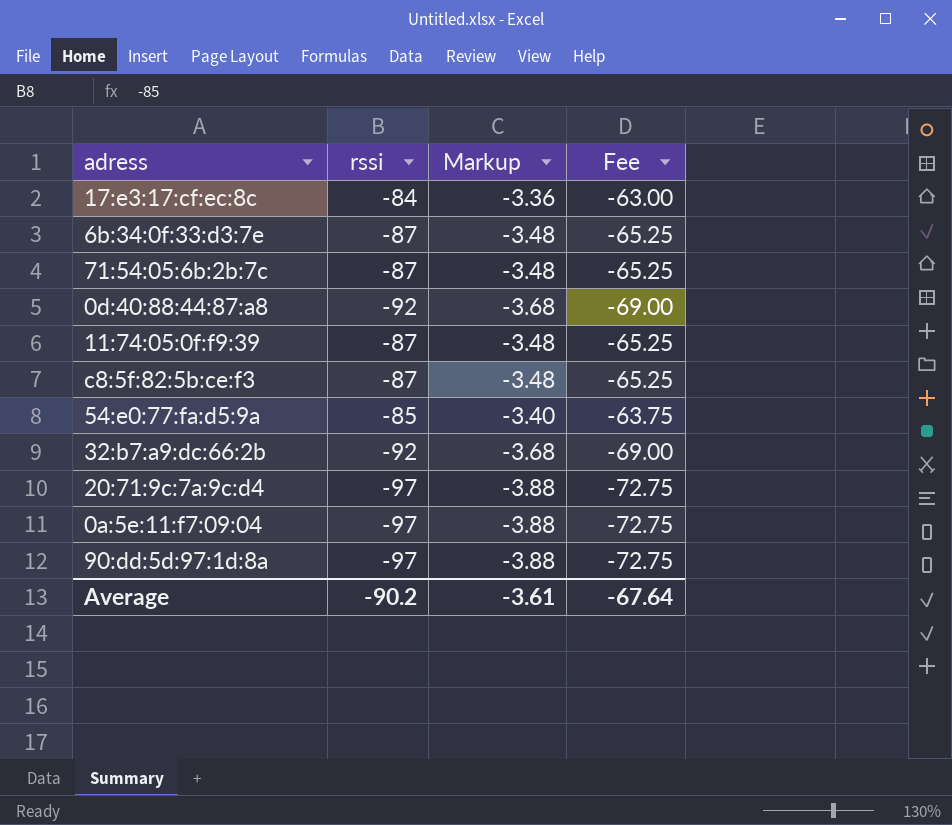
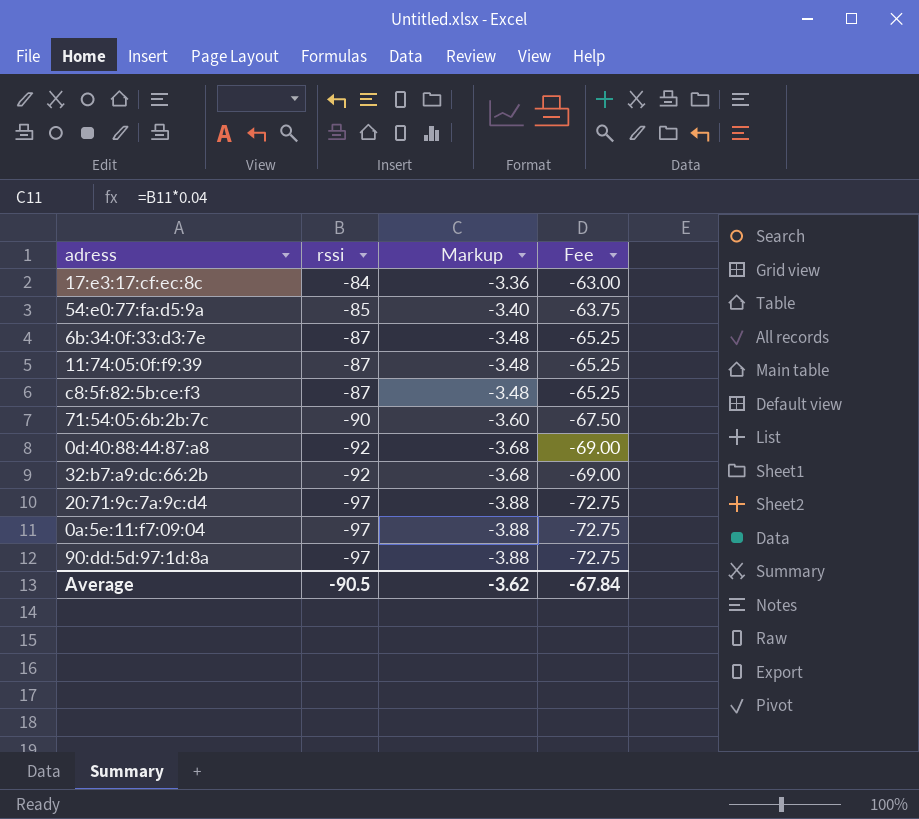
row order: none -> rssi descending
71:54:05:6b:2b:7c | rssi: -87 -> -90
71:54:05:6b:2b:7c | Markup: -3.48 -> -3.60
71:54:05:6b:2b:7c | Fee: -65.25 -> -67.50
Average | rssi: -90.2 -> -90.5
Average | Markup: -3.61 -> -3.62
Average | Fee: -67.64 -> -67.84

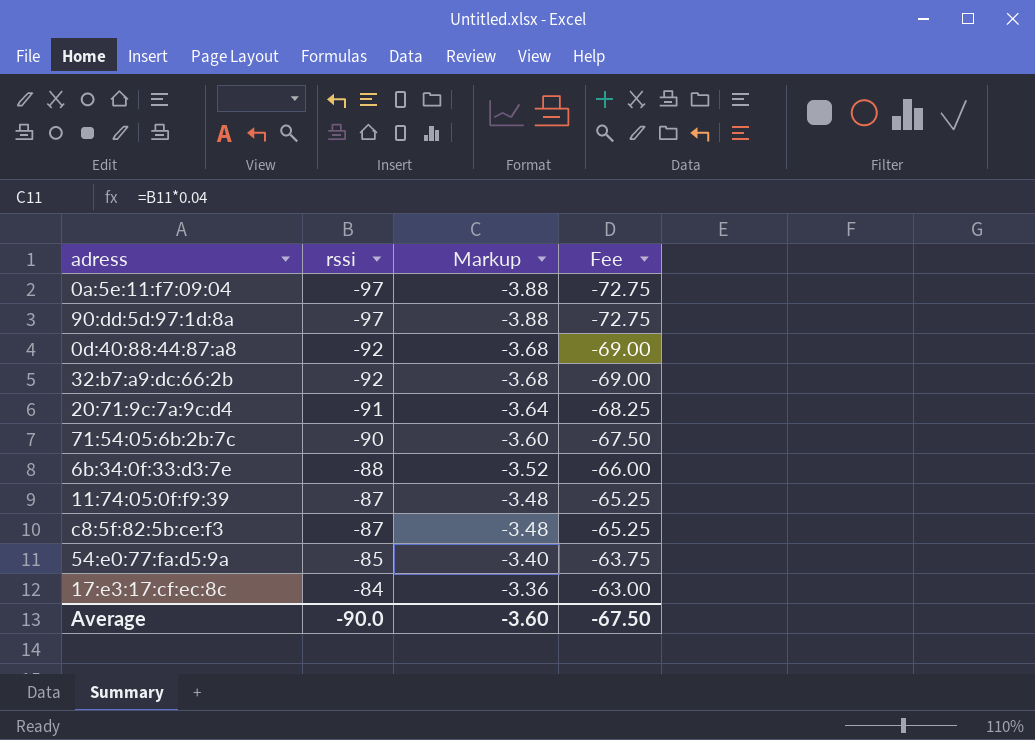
row order: rssi descending -> rssi ascending
20:71:9c:7a:9c:d4 | rssi: -97 -> -91
20:71:9c:7a:9c:d4 | Markup: -3.88 -> -3.64
20:71:9c:7a:9c:d4 | Fee: -72.75 -> -68.25
6b:34:0f:33:d3:7e | rssi: -87 -> -88
6b:34:0f:33:d3:7e | Markup: -3.48 -> -3.52
6b:34:0f:33:d3:7e | Fee: -65.25 -> -66.00
Average | rssi: -90.5 -> -90.0
Average | Markup: -3.62 -> -3.60
Average | Fee: -67.84 -> -67.50

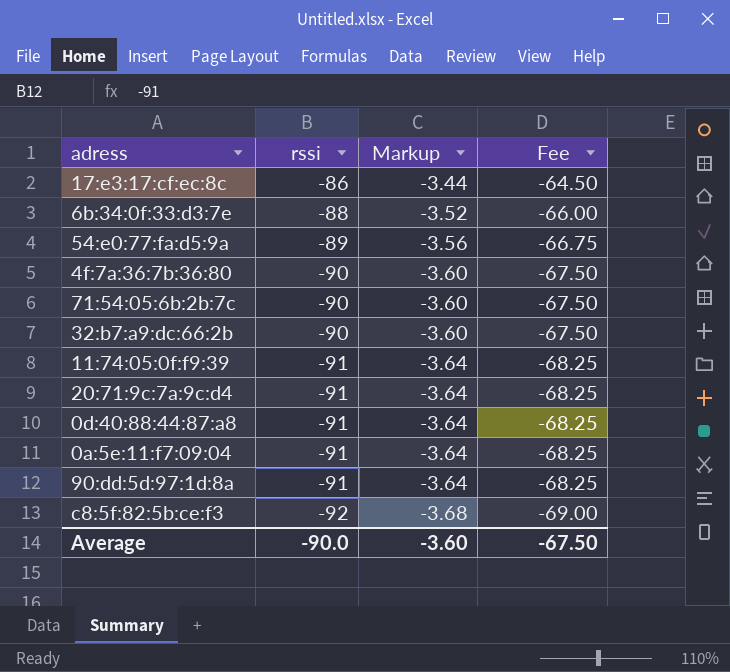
row order: rssi ascending -> rssi descending
17:e3:17:cf:ec:8c | rssi: -84 -> -86
17:e3:17:cf:ec:8c | Markup: -3.36 -> -3.44
17:e3:17:cf:ec:8c | Fee: -63.00 -> -64.50
54:e0:77:fa:d5:9a | rssi: -85 -> -89
54:e0:77:fa:d5:9a | Markup: -3.40 -> -3.56
54:e0:77:fa:d5:9a | Fee: -63.75 -> -66.75
row 4f:7a:36:7b:36:80: none -> -90 | -3.60 | -67.50
32:b7:a9:dc:66:2b | rssi: -92 -> -90
32:b7:a9:dc:66:2b | Markup: -3.68 -> -3.60
32:b7:a9:dc:66:2b | Fee: -69.00 -> -67.50
11:74:05:0f:f9:39 | rssi: -87 -> -91
11:74:05:0f:f9:39 | Markup: -3.48 -> -3.64
11:74:05:0f:f9:39 | Fee: -65.25 -> -68.25
0d:40:88:44:87:a8 | rssi: -92 -> -91
0d:40:88:44:87:a8 | Markup: -3.68 -> -3.64
0d:40:88:44:87:a8 | Fee: -69.00 -> -68.25
0a:5e:11:f7:09:04 | rssi: -97 -> -91
0a:5e:11:f7:09:04 | Markup: -3.88 -> -3.64
0a:5e:11:f7:09:04 | Fee: -72.75 -> -68.25
90:dd:5d:97:1d:8a | rssi: -97 -> -91
90:dd:5d:97:1d:8a | Markup: -3.88 -> -3.64
90:dd:5d:97:1d:8a | Fee: -72.75 -> -68.25
c8:5f:82:5b:ce:f3 | rssi: -87 -> -92
c8:5f:82:5b:ce:f3 | Markup: -3.48 -> -3.68
c8:5f:82:5b:ce:f3 | Fee: -65.25 -> -69.00

